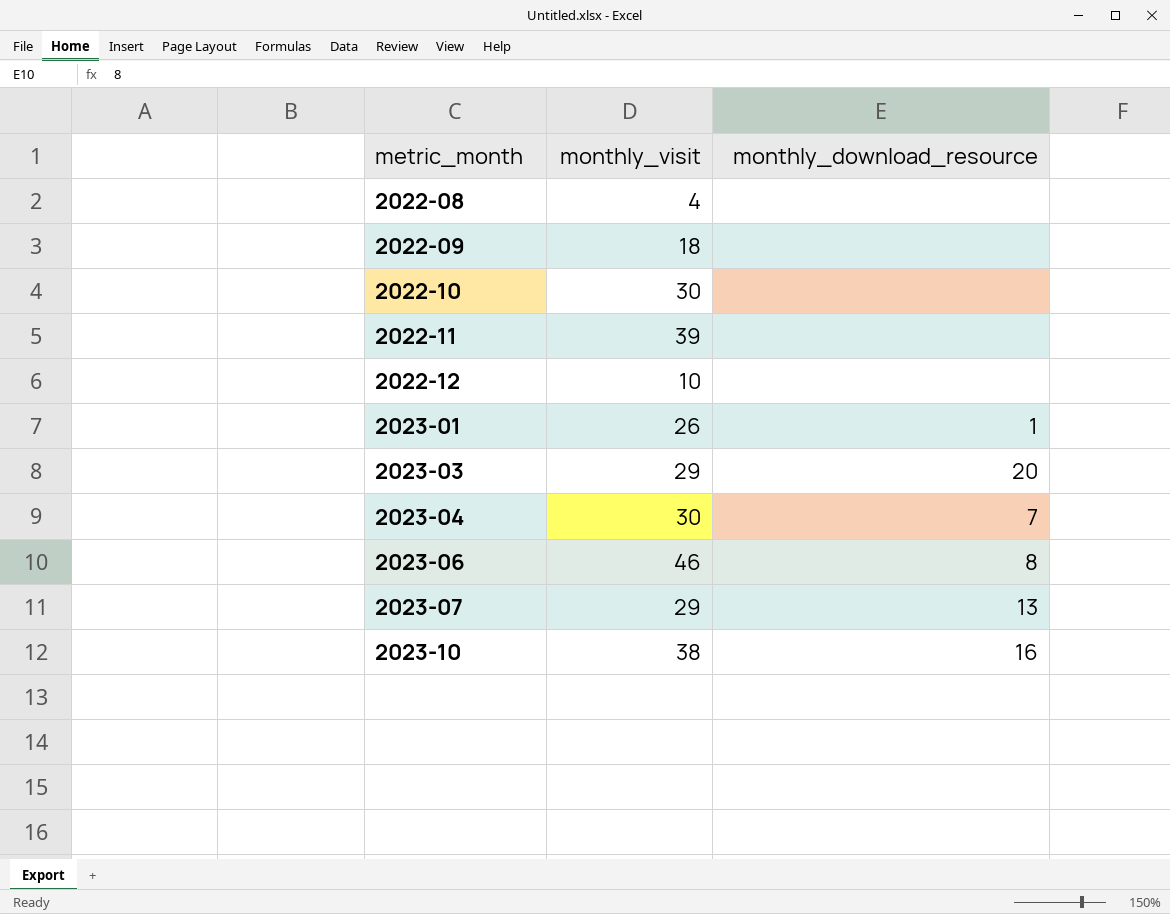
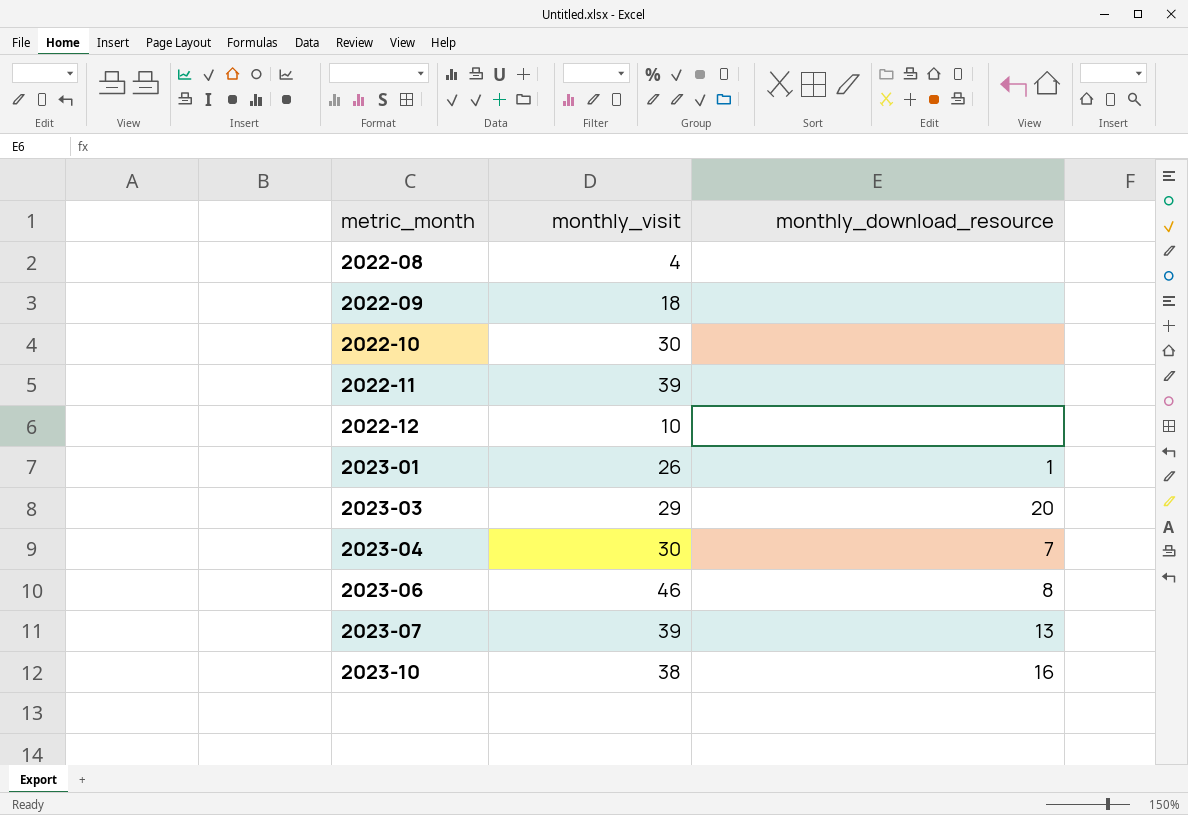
2023-07 | monthly_visit: 29 -> 39

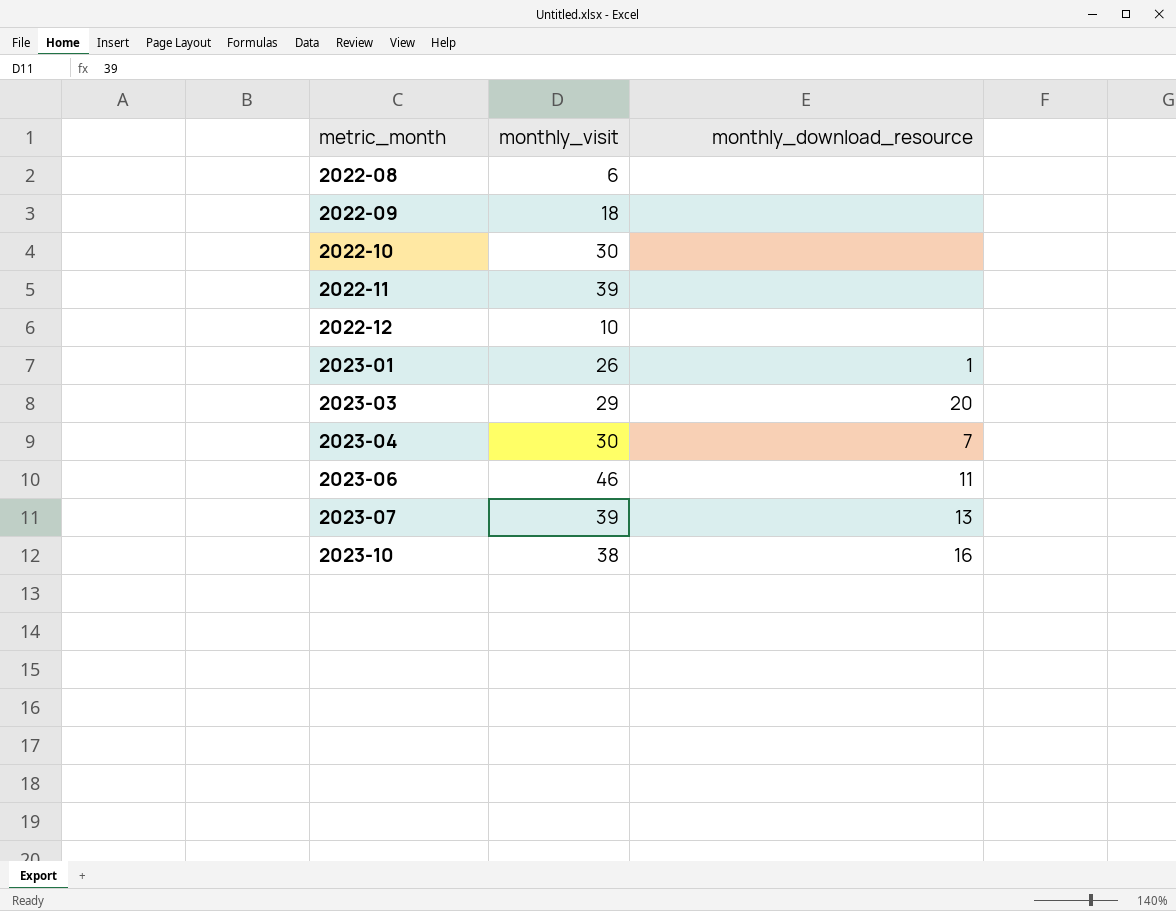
2022-08 | monthly_visit: 4 -> 6
2023-06 | monthly_download_resource: 8 -> 11

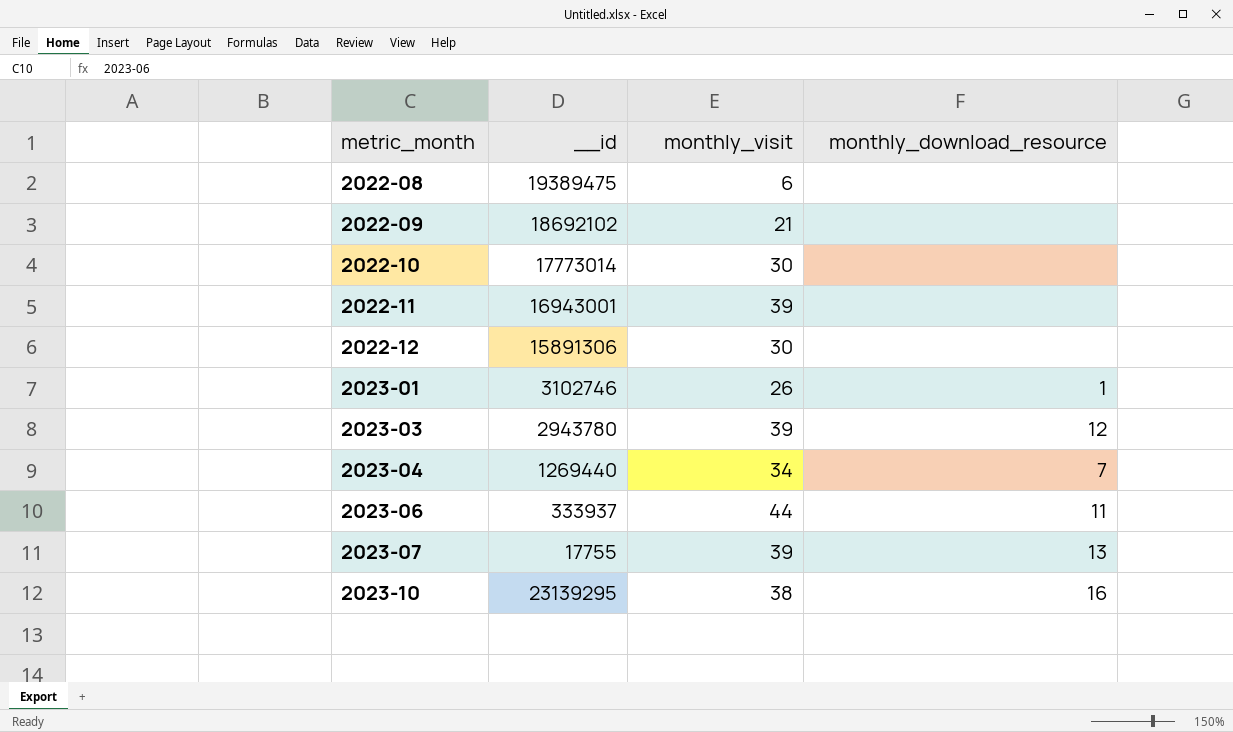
column __id | position: none -> 2
2022-09 | monthly_visit: 18 -> 21
2022-12 | monthly_visit: 10 -> 30
2023-03 | monthly_visit: 29 -> 39
2023-03 | monthly_download_resource: 20 -> 12
2023-04 | monthly_visit: 30 -> 34
2023-06 | monthly_visit: 46 -> 44

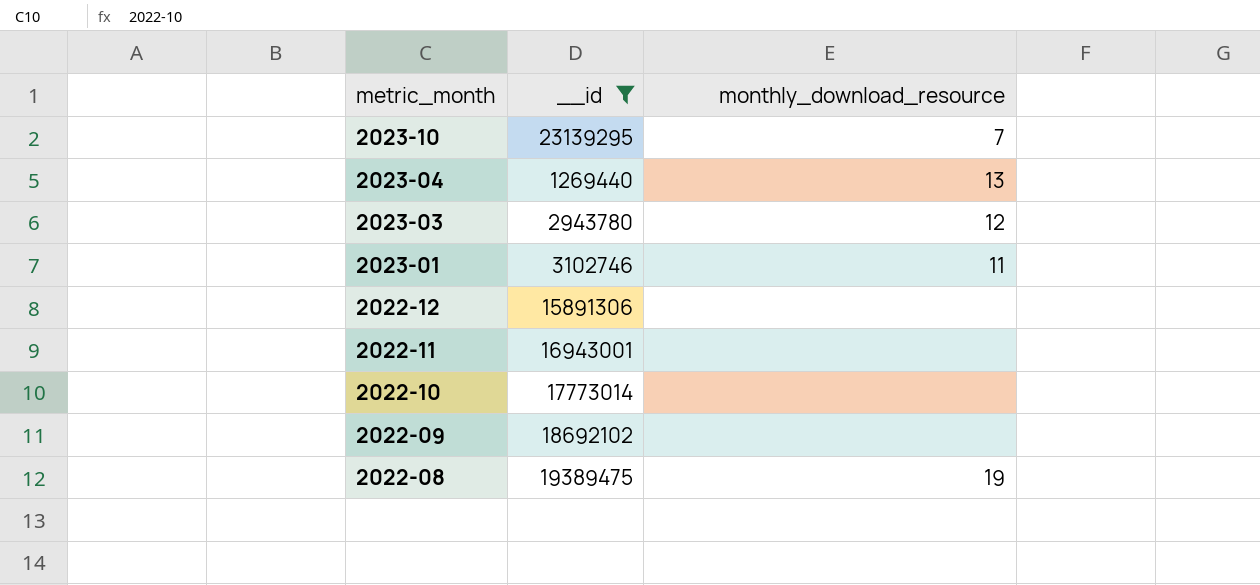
filter: none -> __id >= 1269440
row order: metric_month ascending -> metric_month descending
column monthly_visit | position: 3 -> none
2023-10 | monthly_download_resource: 16 -> 7
2023-04 | monthly_download_resource: 7 -> 13
2023-01 | monthly_download_resource: 1 -> 11
2022-08 | monthly_download_resource: none -> 19

